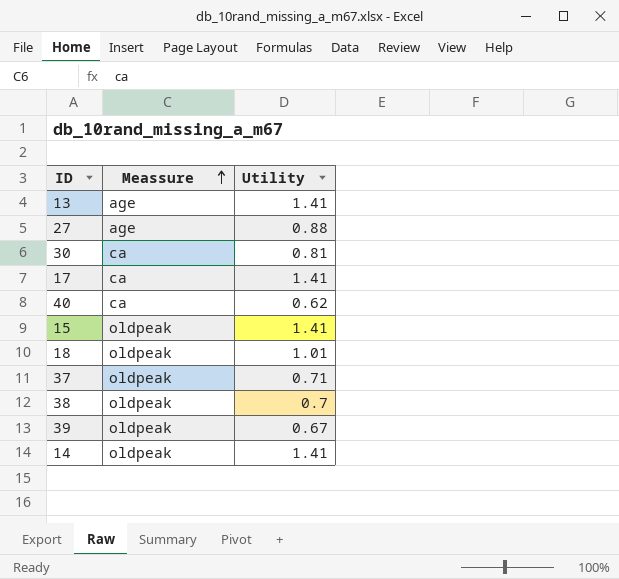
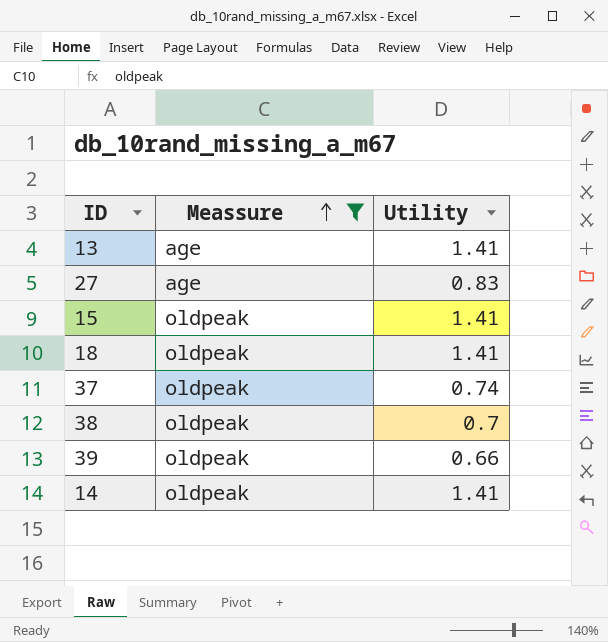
filter: none -> Meassure != ca
27 | Utility: 0.88 -> 0.83
18 | Utility: 1.01 -> 1.41
37 | Utility: 0.71 -> 0.74
39 | Utility: 0.67 -> 0.66

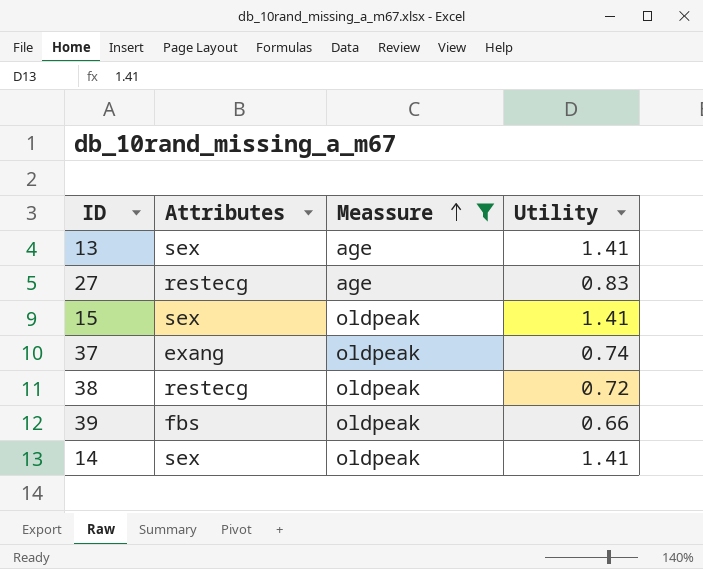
column Attributes | position: none -> 2
row 18: oldpeak | 1.41 -> none
38 | Utility: 0.7 -> 0.72

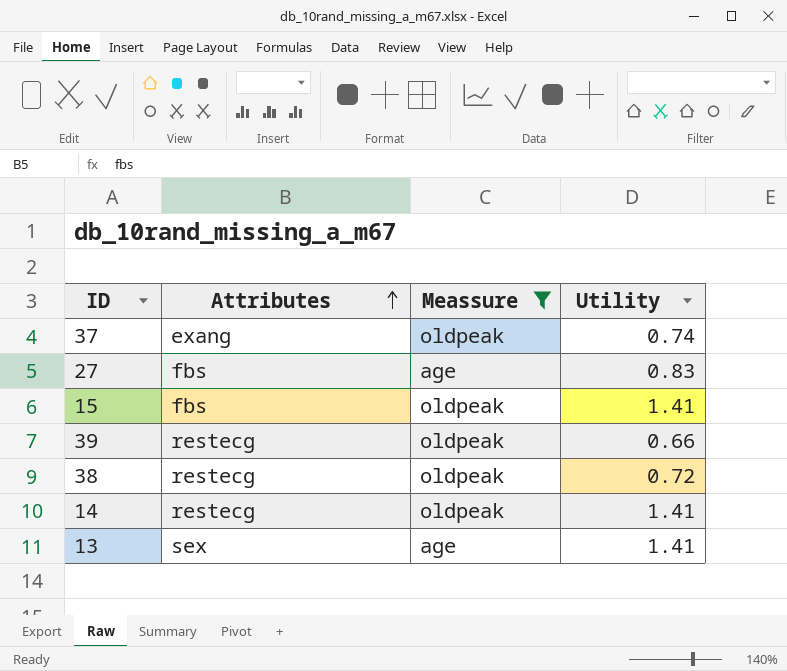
row order: Meassure ascending -> Attributes ascending
27 | Attributes: restecg -> fbs
15 | Attributes: sex -> fbs
39 | Attributes: fbs -> restecg
14 | Attributes: sex -> restecg

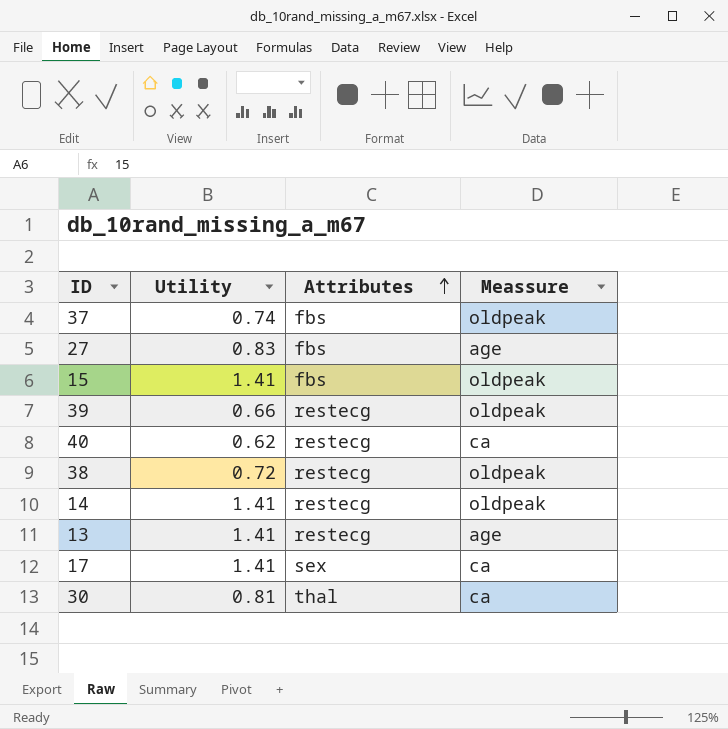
filter: Meassure != ca -> none
column Utility | position: 4 -> 2
37 | Attributes: exang -> fbs
13 | Attributes: sex -> restecg

